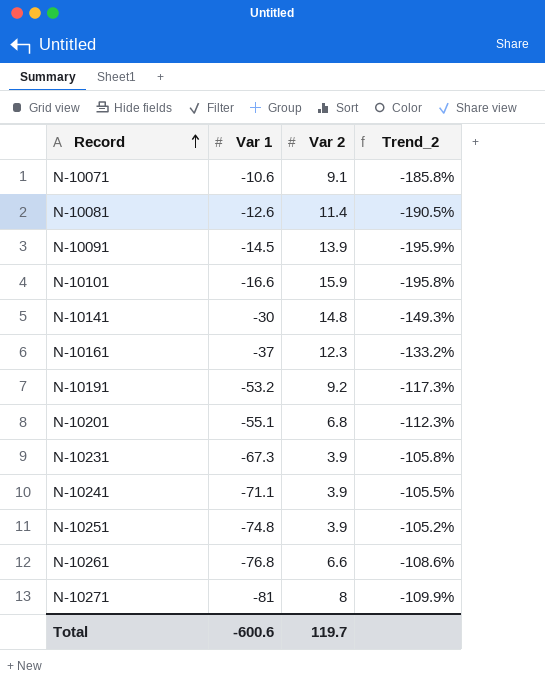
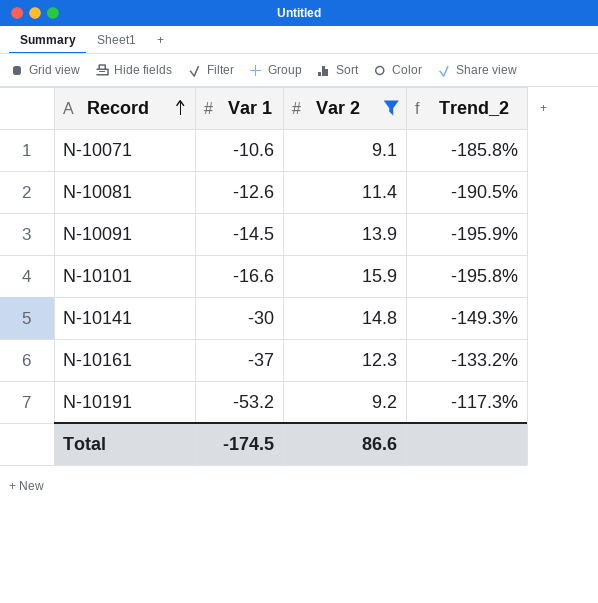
filter: none -> Var 2 >= 9.1
Total | Var 1: -600.6 -> -174.5
Total | Var 2: 119.7 -> 86.6

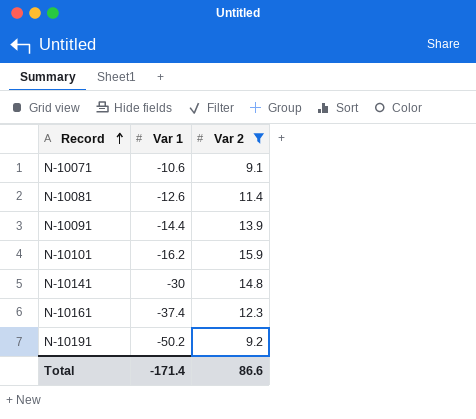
column Trend_2 | formula: ([Var 2] - [Var 1]) / [Var 1] -> none
N-10091 | Var 1: -14.5 -> -14.4
N-10101 | Var 1: -16.6 -> -16.2
N-10161 | Var 1: -37 -> -37.4
N-10191 | Var 1: -53.2 -> -50.2
Total | Var 1: -174.5 -> -171.4

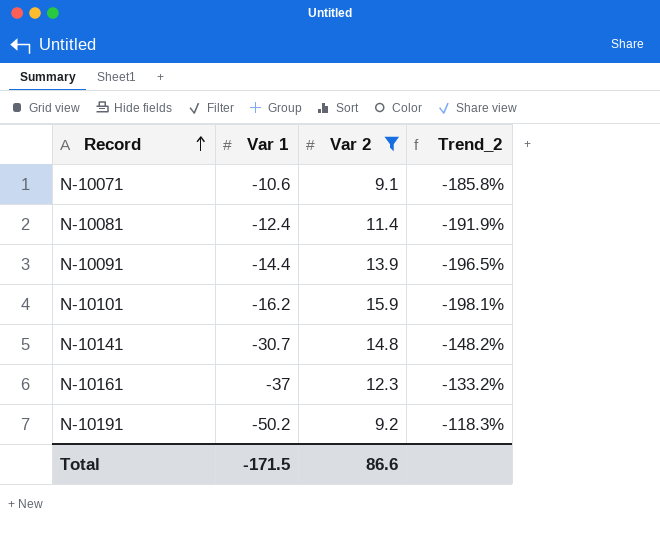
column Trend_2 | formula: none -> ([Var 2] - [Var 1]) / [Var 1]
N-10081 | Var 1: -12.6 -> -12.4
N-10141 | Var 1: -30 -> -30.7
N-10161 | Var 1: -37.4 -> -37
Total | Var 1: -171.4 -> -171.5

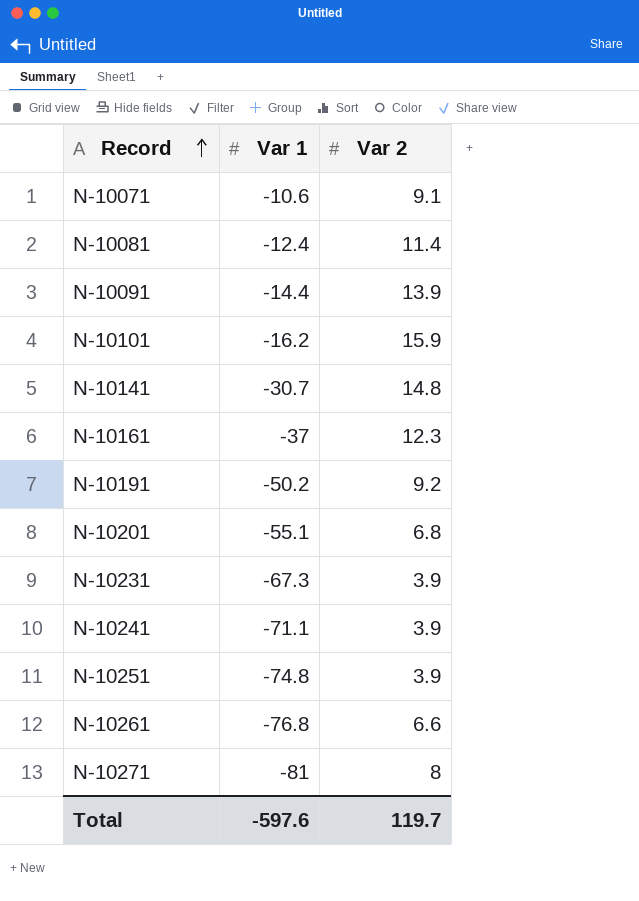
filter: Var 2 >= 9.1 -> none
column Trend_2 | formula: ([Var 2] - [Var 1]) / [Var 1] -> none
Total | Var 1: -171.5 -> -597.6
Total | Var 2: 86.6 -> 119.7

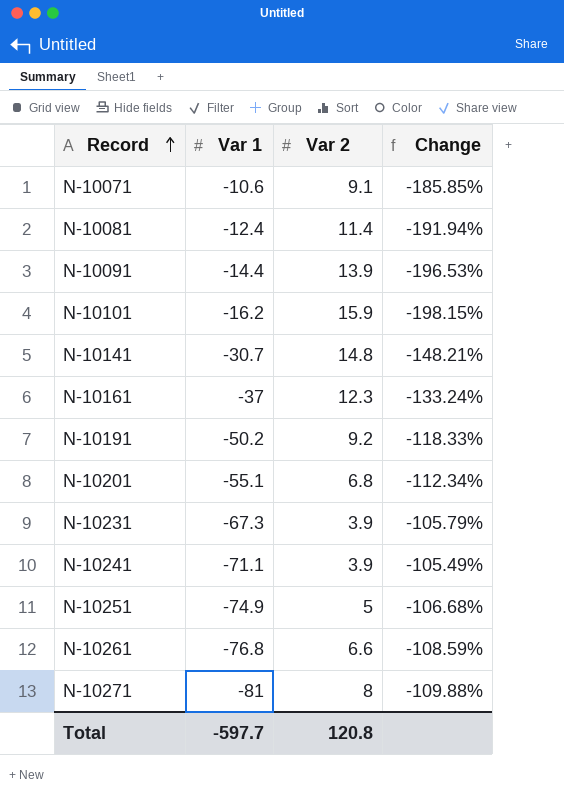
column Change | formula: none -> ([Var 2] - [Var 1]) / [Var 1]
N-10251 | Var 1: -74.8 -> -74.9
N-10251 | Var 2: 3.9 -> 5
Total | Var 1: -597.6 -> -597.7
Total | Var 2: 119.7 -> 120.8

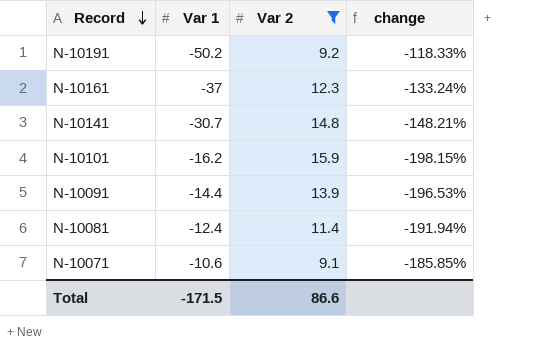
filter: none -> Var 2 >= 9.1
row order: Record ascending -> Record descending
column name: Change -> change
Total | Var 1: -597.7 -> -171.5
Total | Var 2: 120.8 -> 86.6

